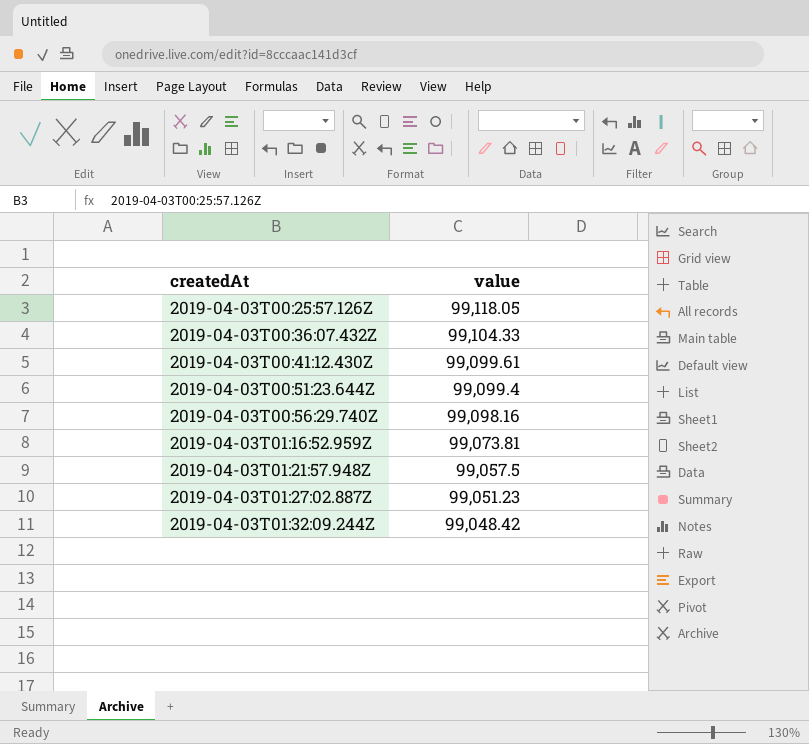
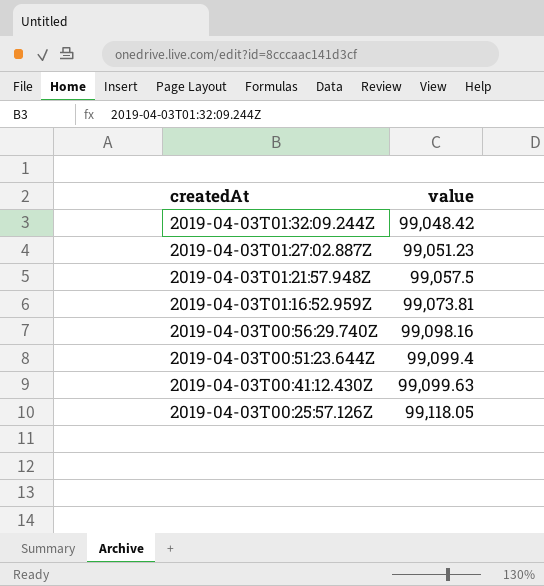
row order: createdAt ascending -> createdAt descending
row 2019-04-03T00:36:07.432Z: 99,104.33 -> none
2019-04-03T00:41:12.430Z | value: 99,099.61 -> 99,099.63

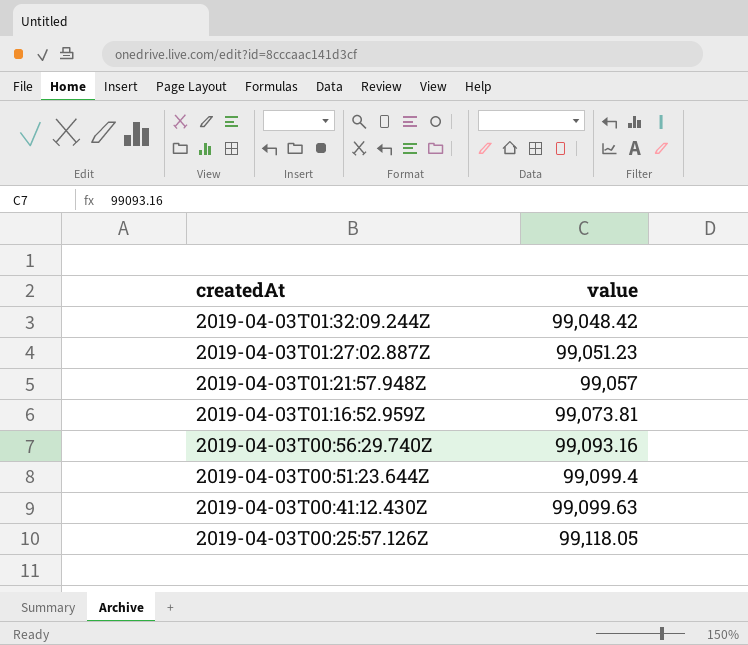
2019-04-03T01:21:57.948Z | value: 99,057.5 -> 99,057
2019-04-03T00:56:29.740Z | value: 99,098.16 -> 99,093.16

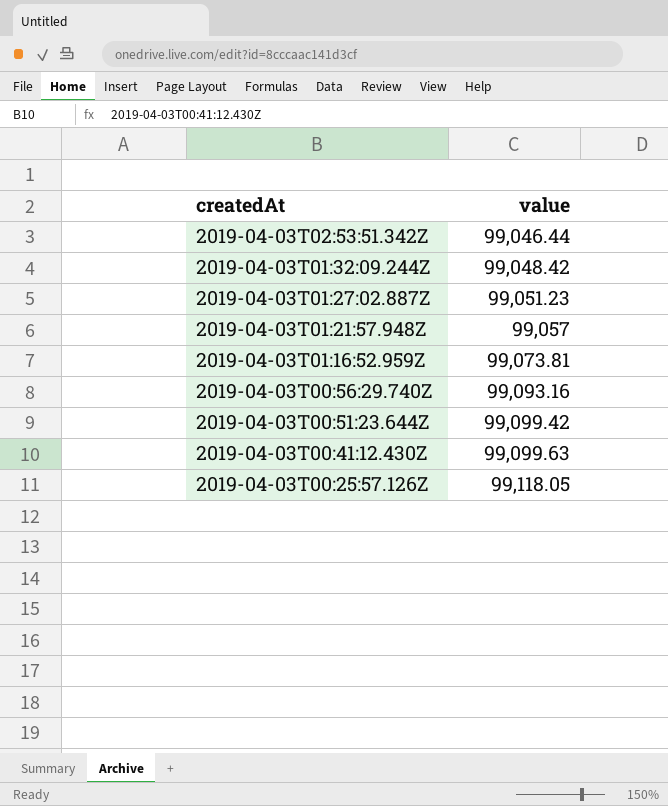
row 2019-04-03T02:53:51.342Z: none -> 99,046.44
2019-04-03T00:51:23.644Z | value: 99,099.4 -> 99,099.42

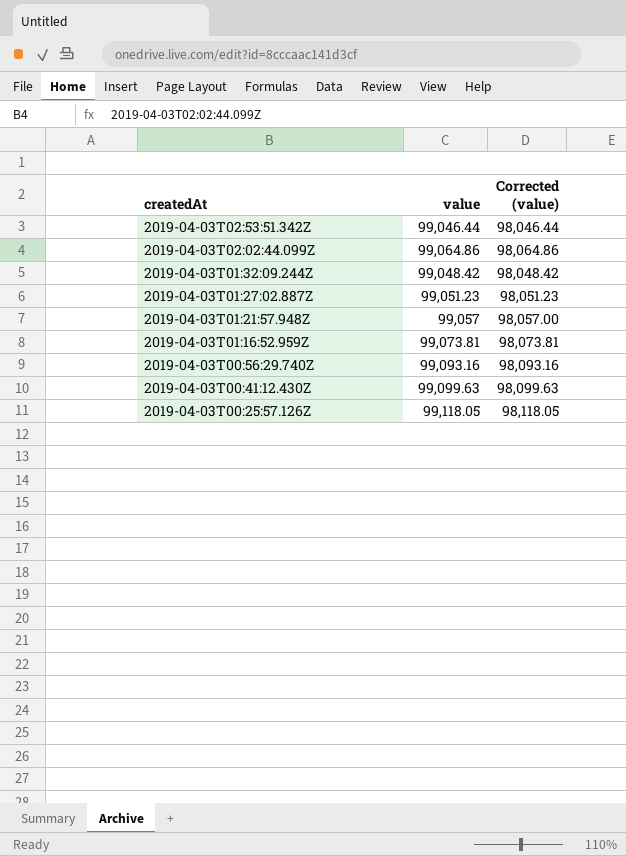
column Corrected (value) | formula: none -> [value] - 1000
row 2019-04-03T00:51:23.644Z: 99,099.42 -> none
row 2019-04-03T02:02:44.099Z: none -> 99,064.86 | 98,064.86

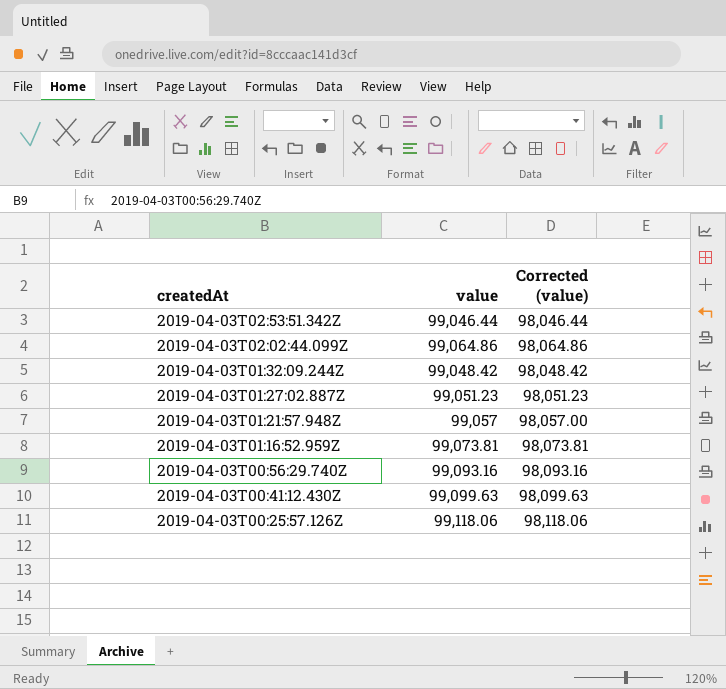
2019-04-03T00:25:57.126Z | value: 99,118.05 -> 99,118.06
2019-04-03T00:25:57.126Z | Corrected (value): 98,118.05 -> 98,118.06

